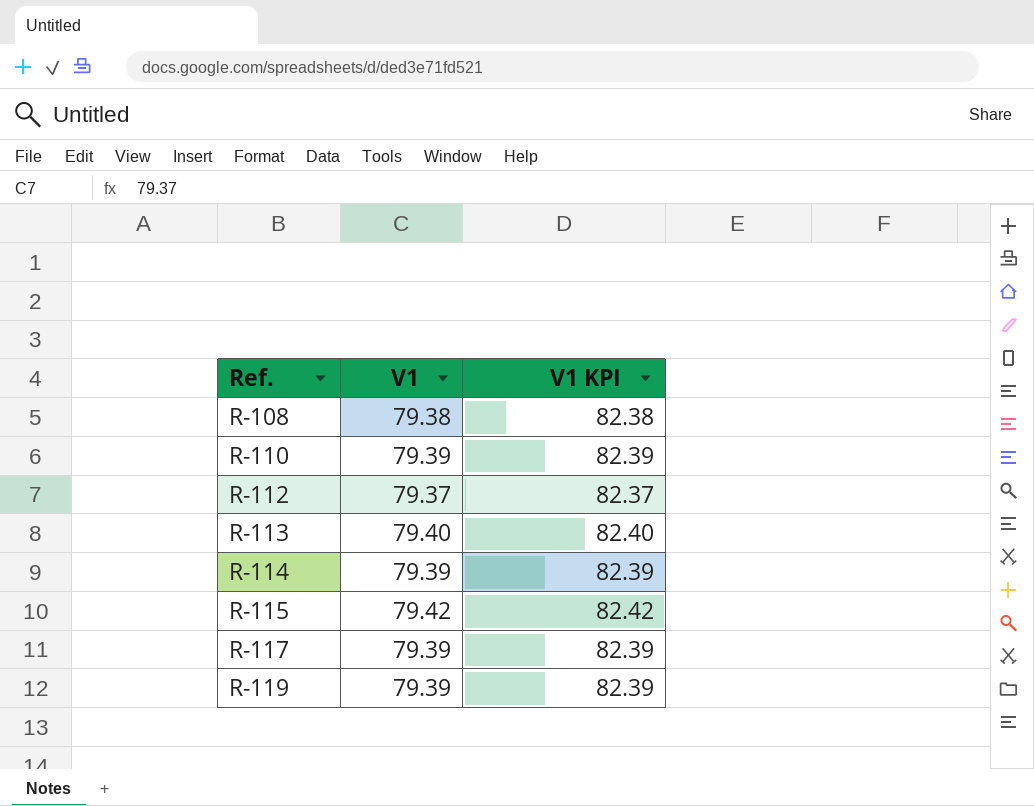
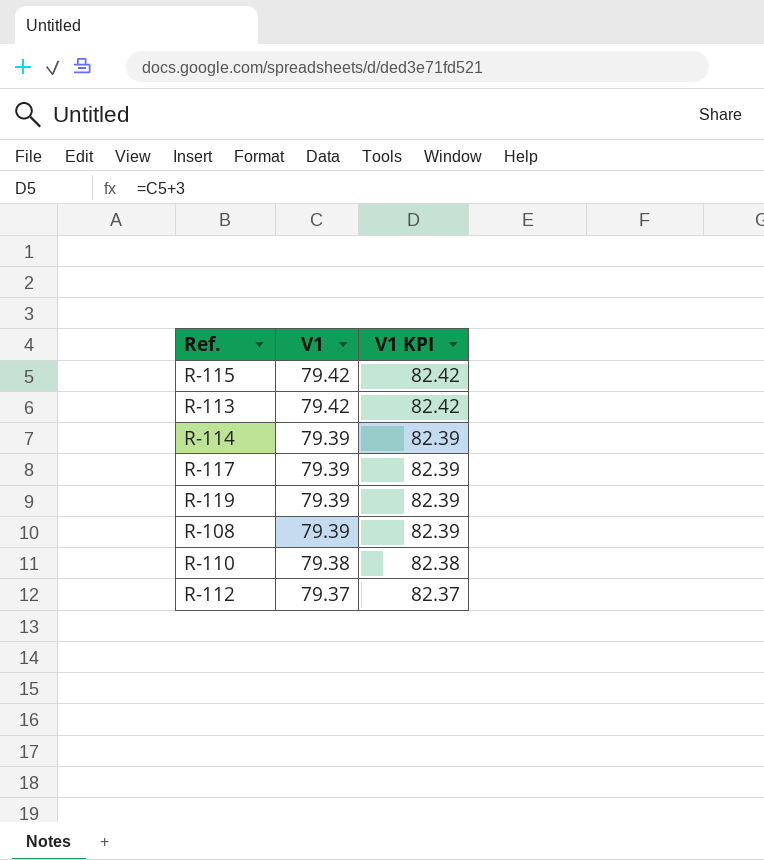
row order: Ref. ascending -> V1 descending
R-113 | V1: 79.40 -> 79.42
R-113 | V1 KPI: 82.40 -> 82.42
R-108 | V1: 79.38 -> 79.39
R-108 | V1 KPI: 82.38 -> 82.39
R-110 | V1: 79.39 -> 79.38
R-110 | V1 KPI: 82.39 -> 82.38

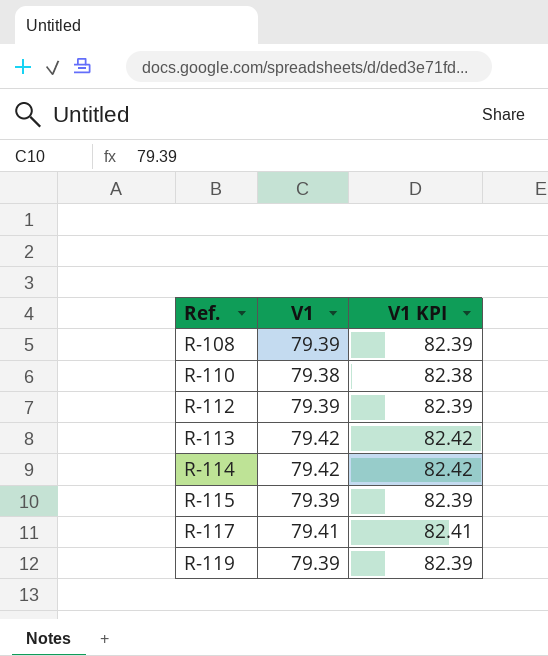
row order: V1 descending -> Ref. ascending
R-112 | V1: 79.37 -> 79.39
R-112 | V1 KPI: 82.37 -> 82.39
R-114 | V1: 79.39 -> 79.42
R-114 | V1 KPI: 82.39 -> 82.42
R-115 | V1: 79.42 -> 79.39
R-115 | V1 KPI: 82.42 -> 82.39
R-117 | V1: 79.39 -> 79.41
R-117 | V1 KPI: 82.39 -> 82.41

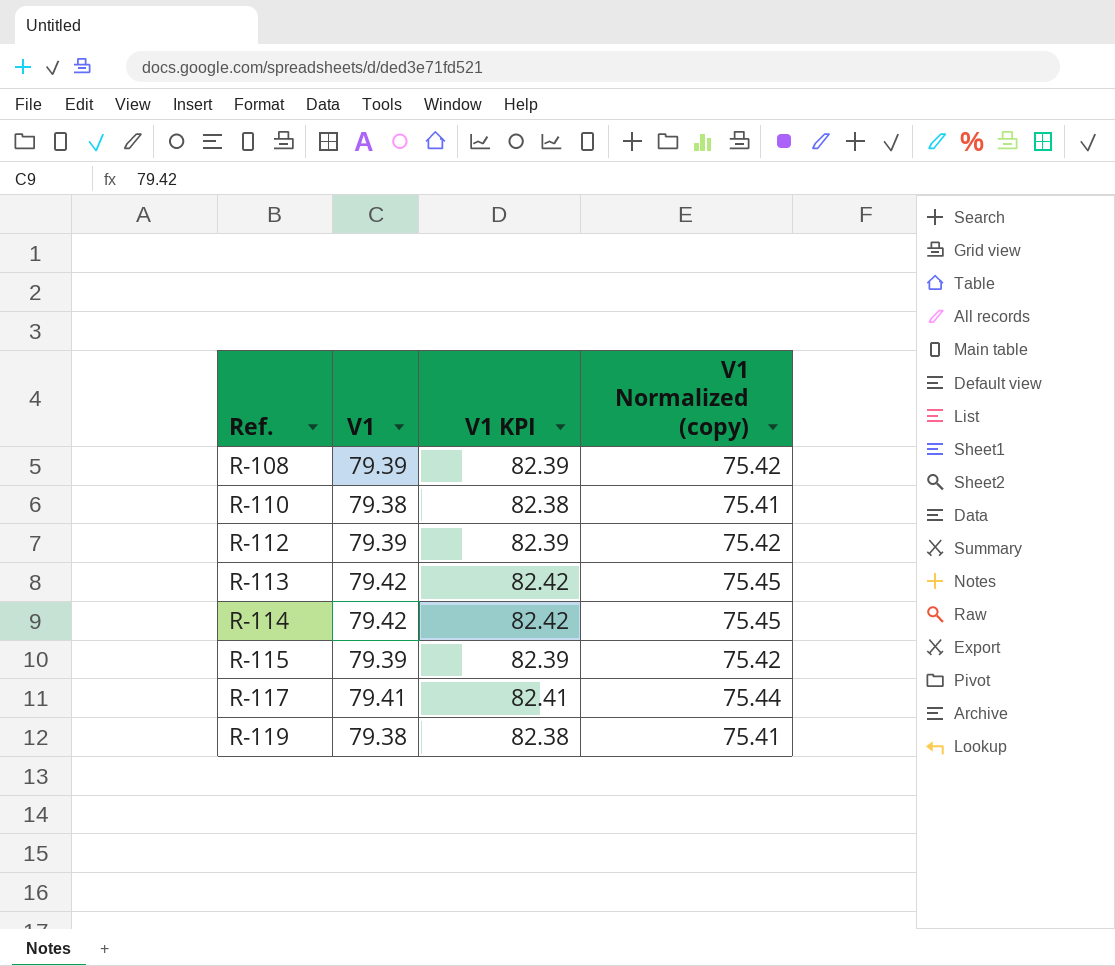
column V1 Normalized (copy) | formula: none -> [V1] * 0.95
R-119 | V1: 79.39 -> 79.38
R-119 | V1 KPI: 82.39 -> 82.38

